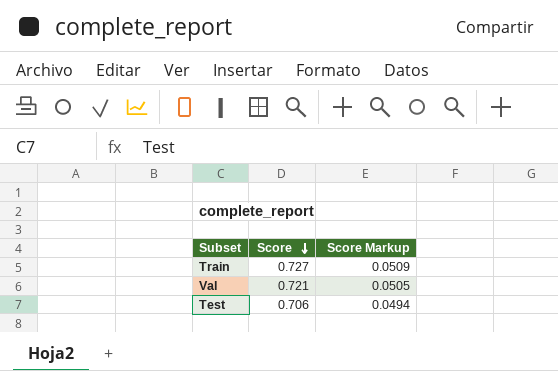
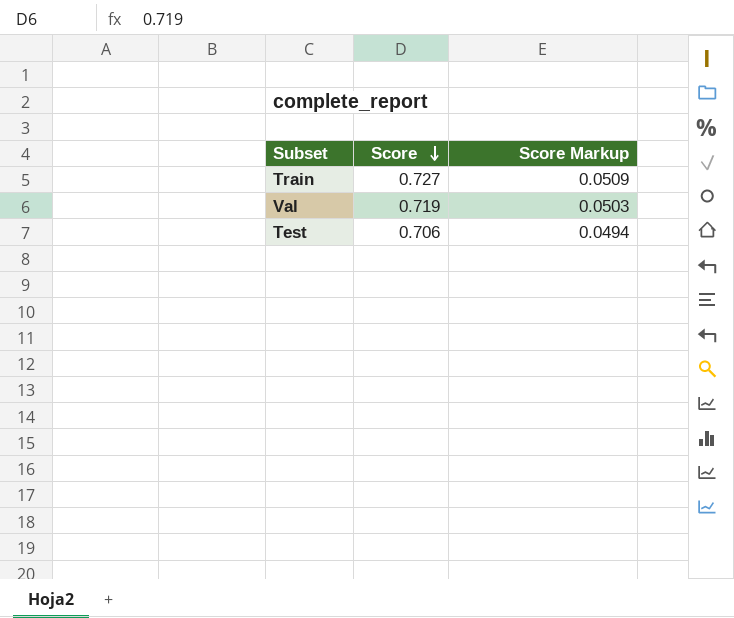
Val | Score: 0.721 -> 0.719
Val | Score Markup: 0.0505 -> 0.0503

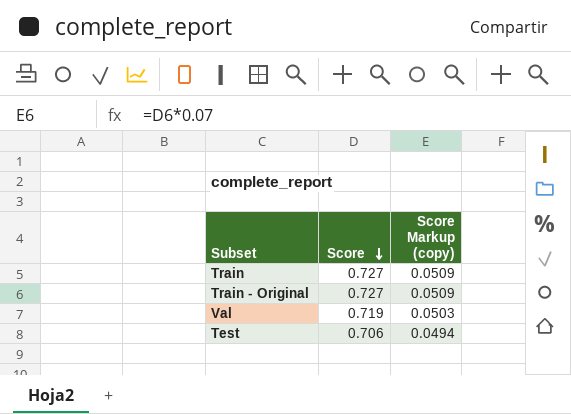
column name: Score Markup -> Score Markup (copy)
row Train - Original: none -> 0.727 | 0.0509

